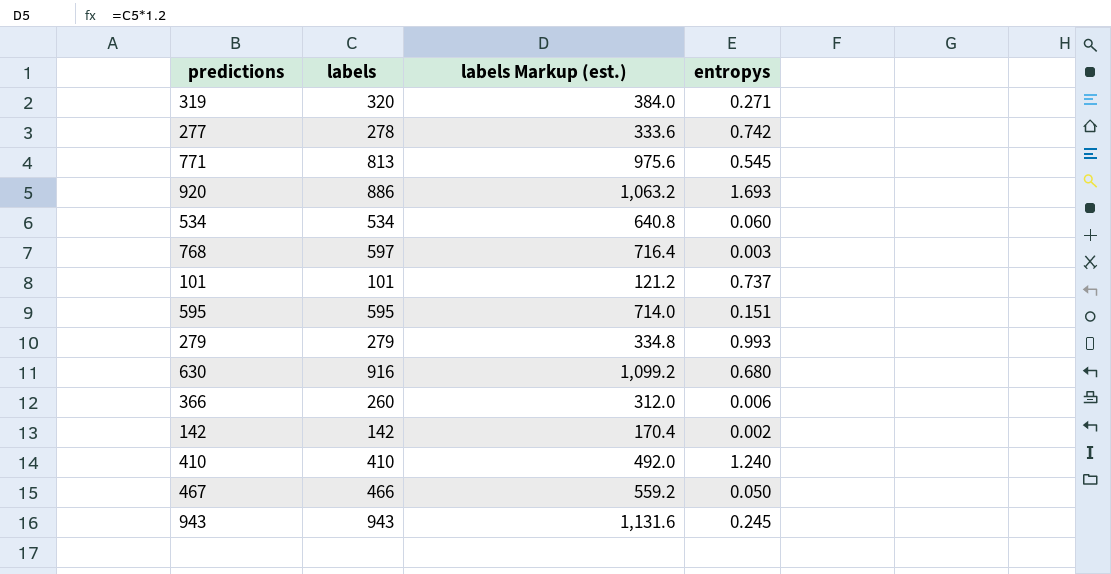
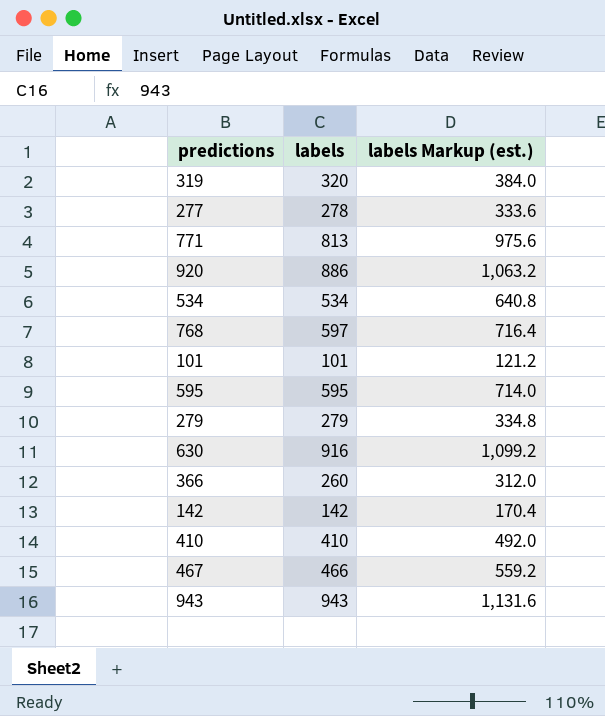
column entropys | position: 4 -> none

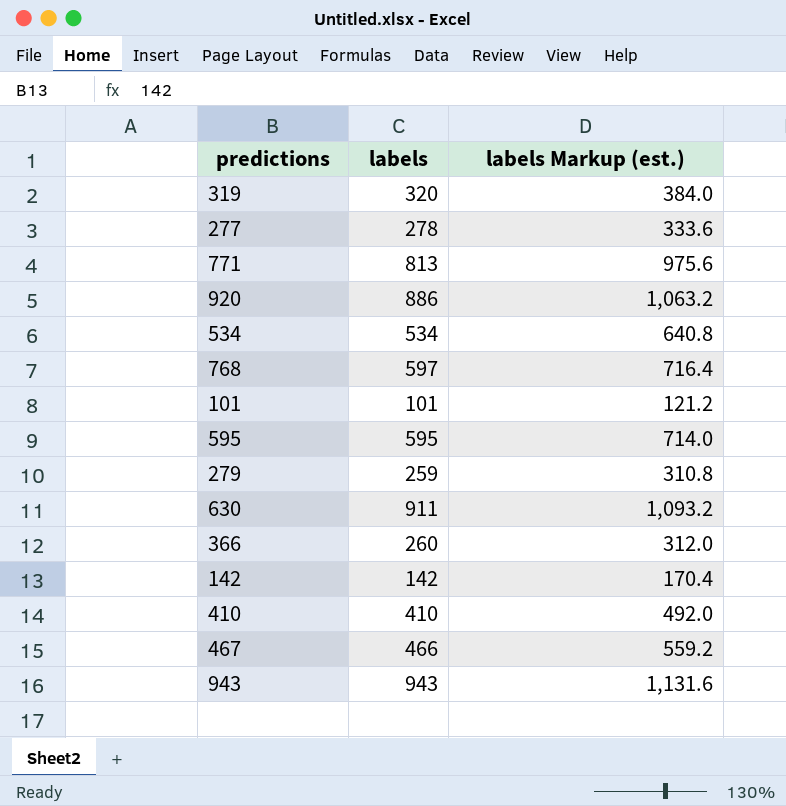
279 | labels: 279 -> 259
279 | labels Markup (est.): 334.8 -> 310.8
630 | labels: 916 -> 911
630 | labels Markup (est.): 1,099.2 -> 1,093.2

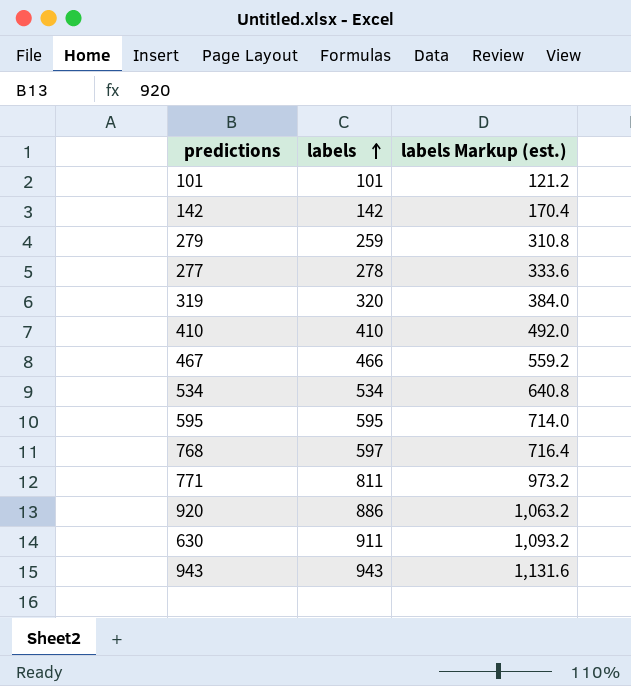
row order: none -> labels ascending
row 366: 260 | 312.0 -> none
771 | labels: 813 -> 811
771 | labels Markup (est.): 975.6 -> 973.2

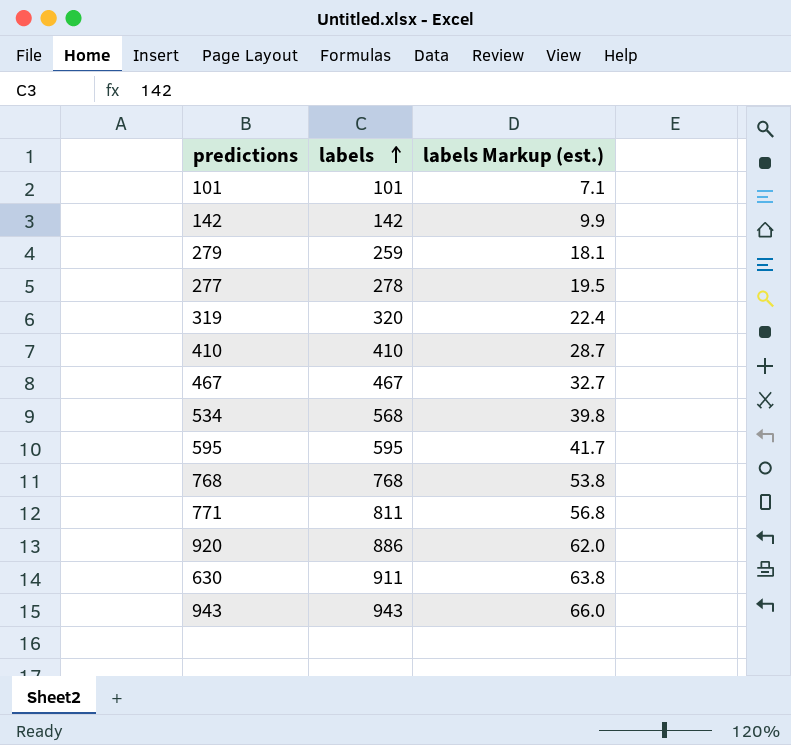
column labels Markup (est.) | formula: [labels] * 1.2 -> [labels] * 0.07
467 | labels: 466 -> 467
534 | labels: 534 -> 568
768 | labels: 597 -> 768

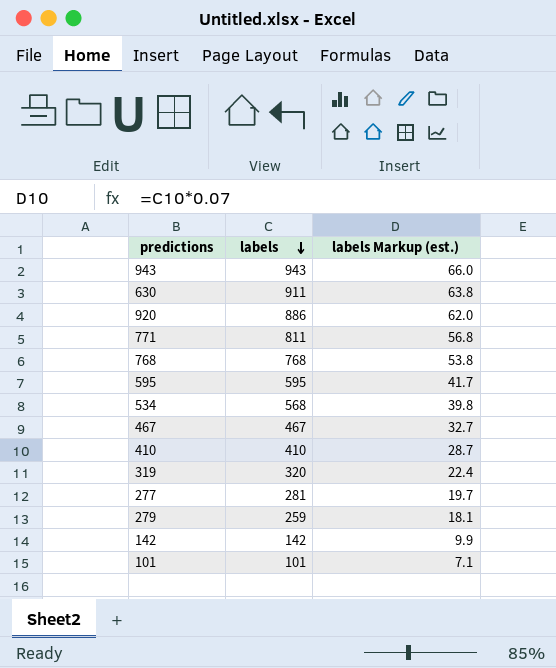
row order: labels ascending -> labels descending
277 | labels: 278 -> 281
277 | labels Markup (est.): 19.5 -> 19.7

